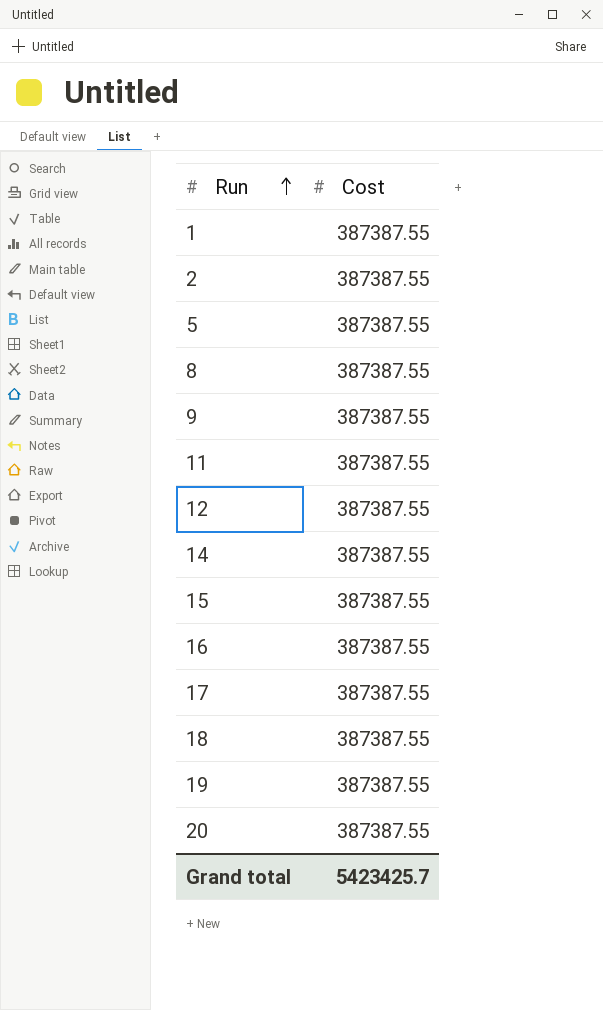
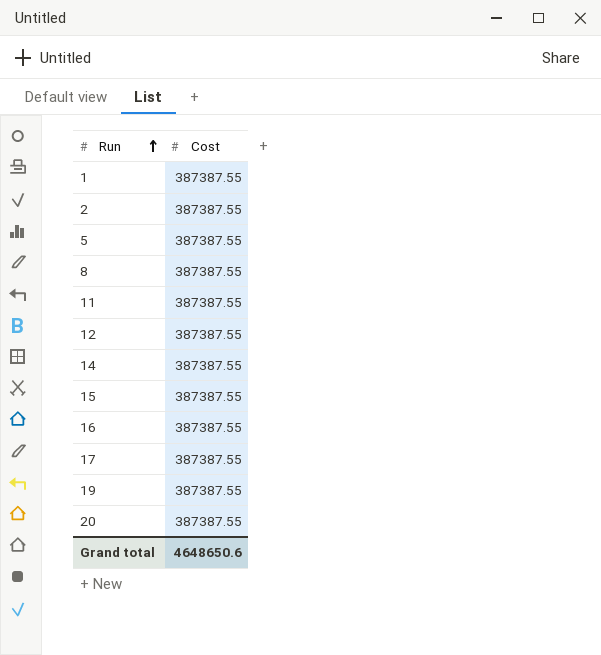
row 9: 387387.55 -> none
row 18: 387387.55 -> none
Grand total | Cost: 5423425.7 -> 4648650.6

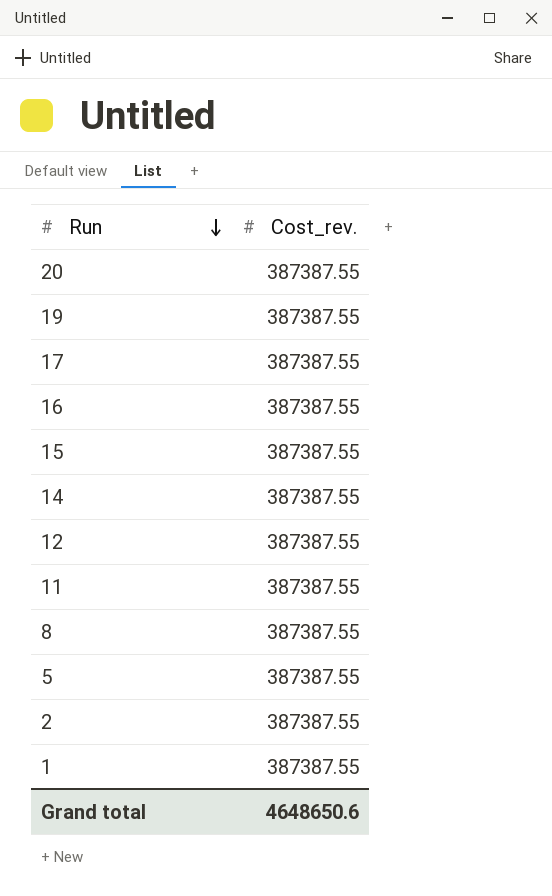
row order: Run ascending -> Run descending
column name: Cost -> Cost_rev.

